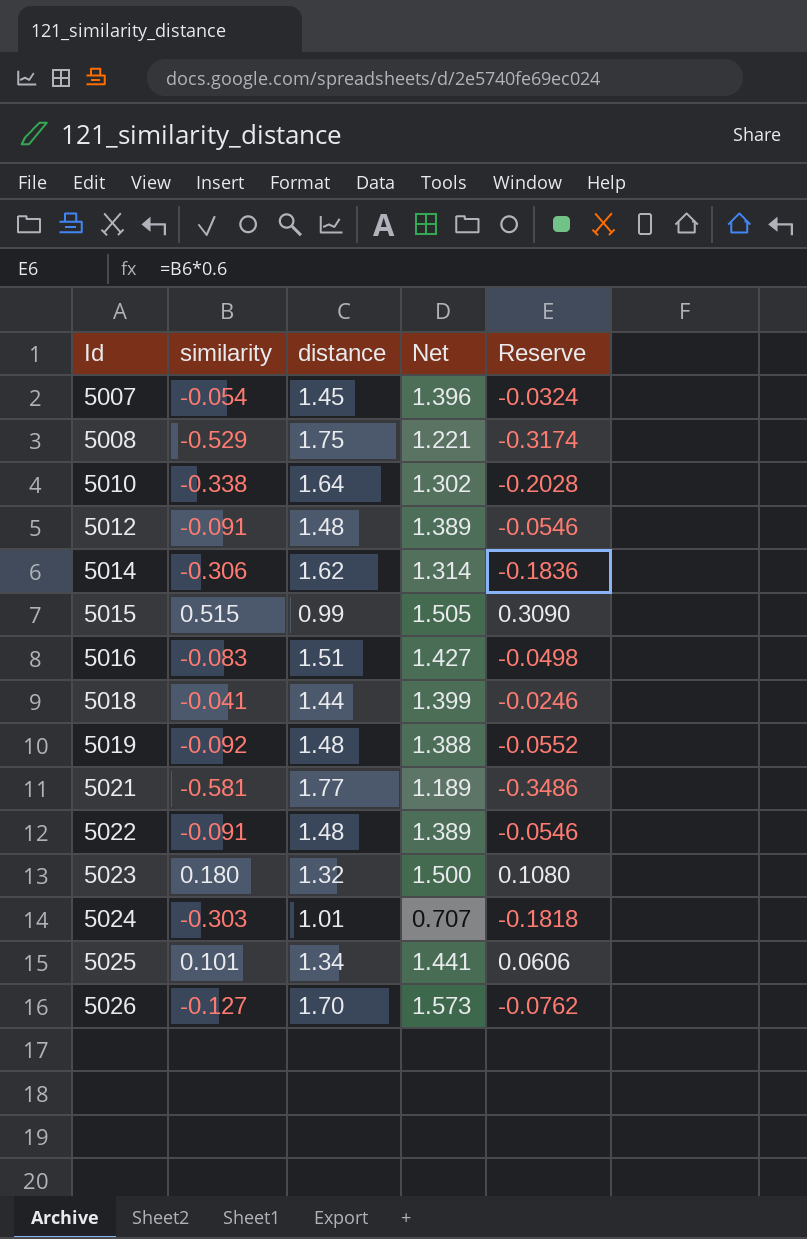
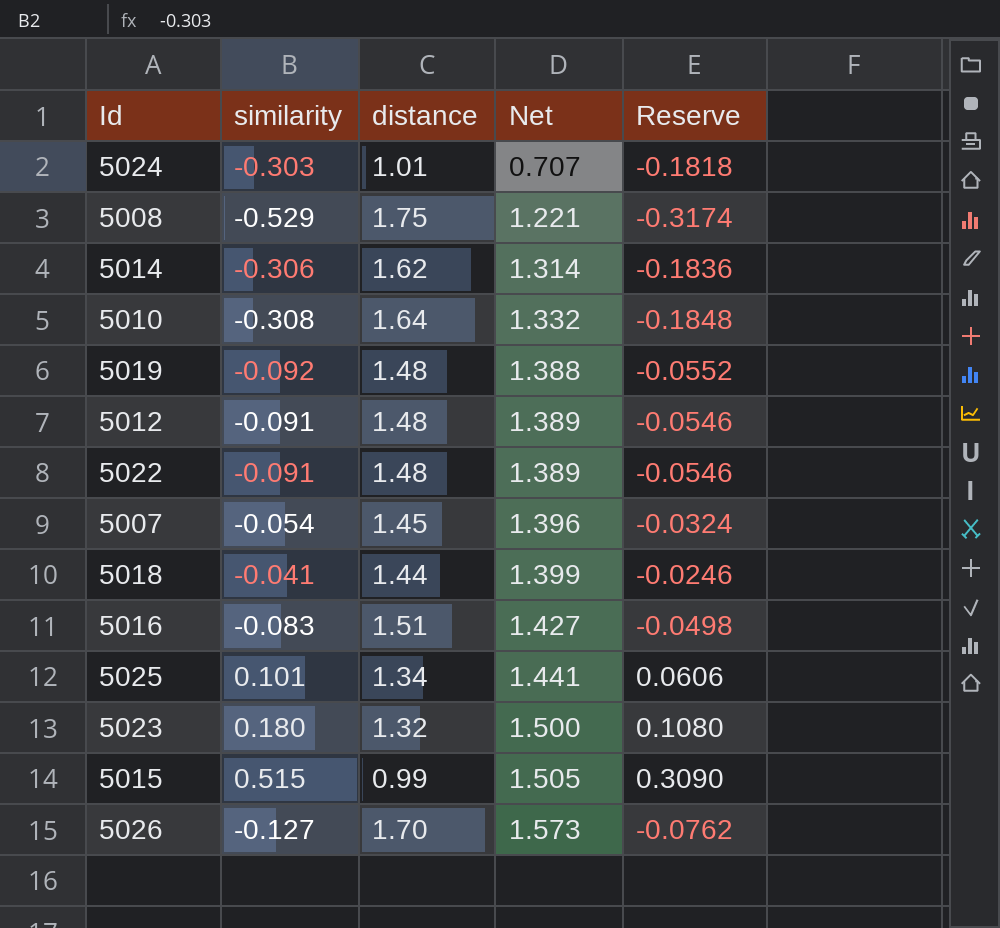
row order: Id ascending -> Net ascending
row 5021: -0.581 | 1.77 | 1.189 | -0.3486 -> none
5010 | similarity: -0.338 -> -0.308
5010 | Net: 1.302 -> 1.332
5010 | Reserve: -0.2028 -> -0.1848

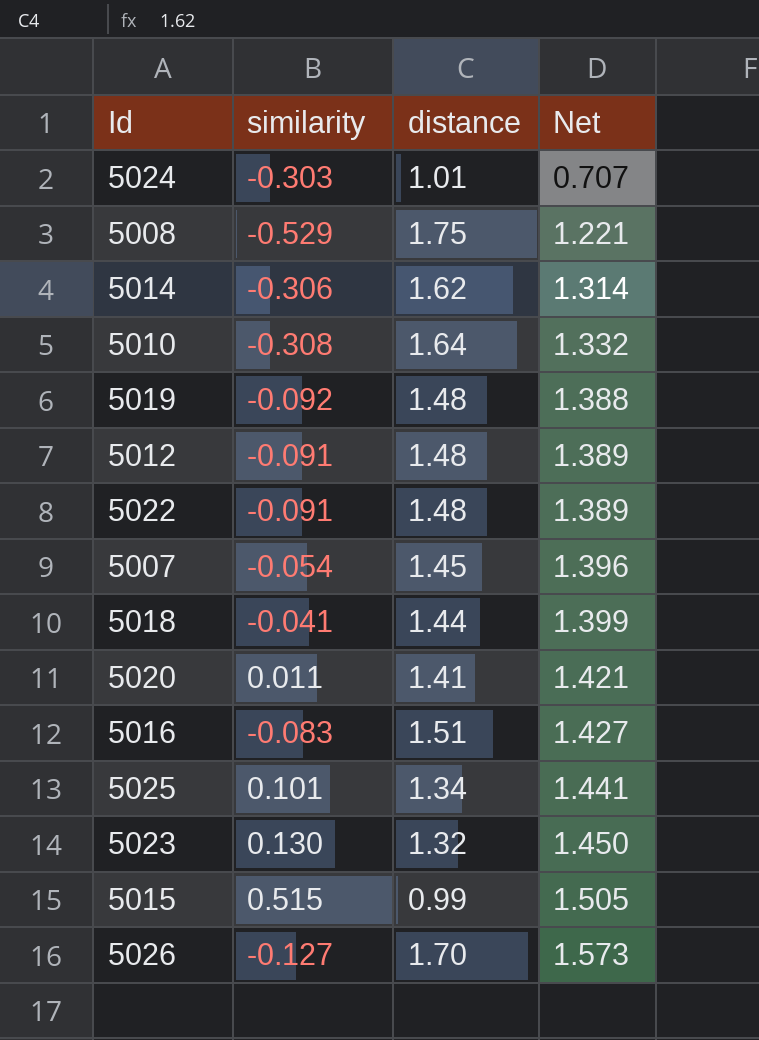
column Reserve | formula: [similarity] * 0.6 -> none
row 5020: none -> 0.011 | 1.41 | 1.421
5023 | similarity: 0.180 -> 0.130
5023 | Net: 1.500 -> 1.450

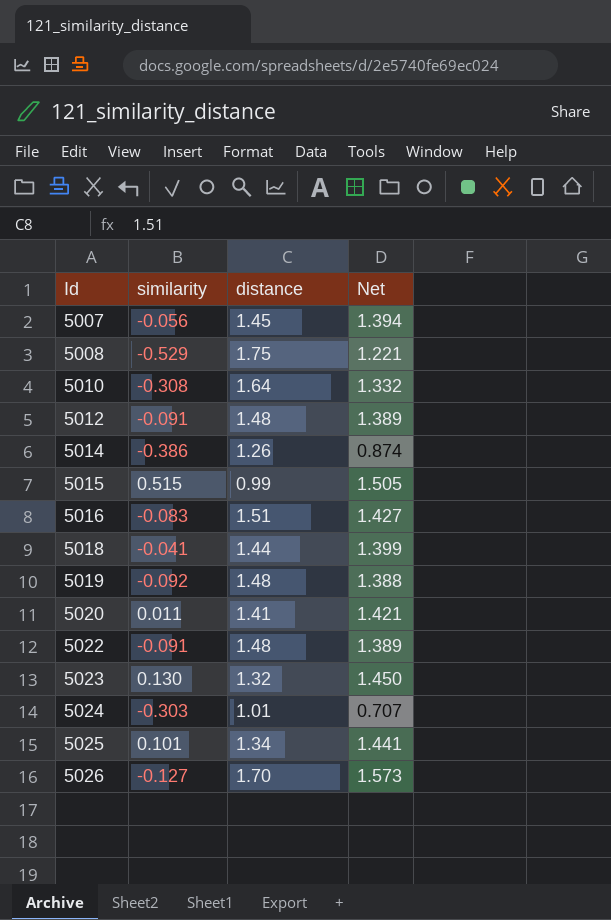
row order: Net ascending -> Id ascending
5007 | similarity: -0.054 -> -0.056
5007 | Net: 1.396 -> 1.394
5014 | similarity: -0.306 -> -0.386
5014 | distance: 1.62 -> 1.26
5014 | Net: 1.314 -> 0.874

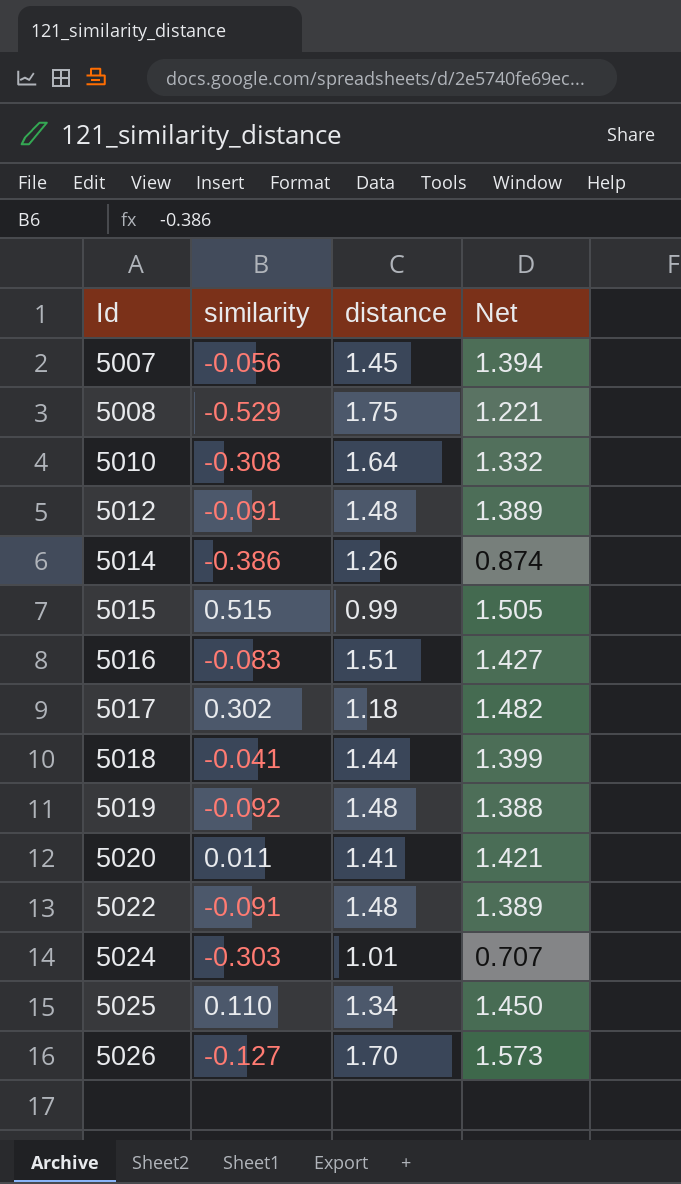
row 5023: 0.130 | 1.32 | 1.450 -> none
row 5017: none -> 0.302 | 1.18 | 1.482
5025 | similarity: 0.101 -> 0.110
5025 | Net: 1.441 -> 1.450

